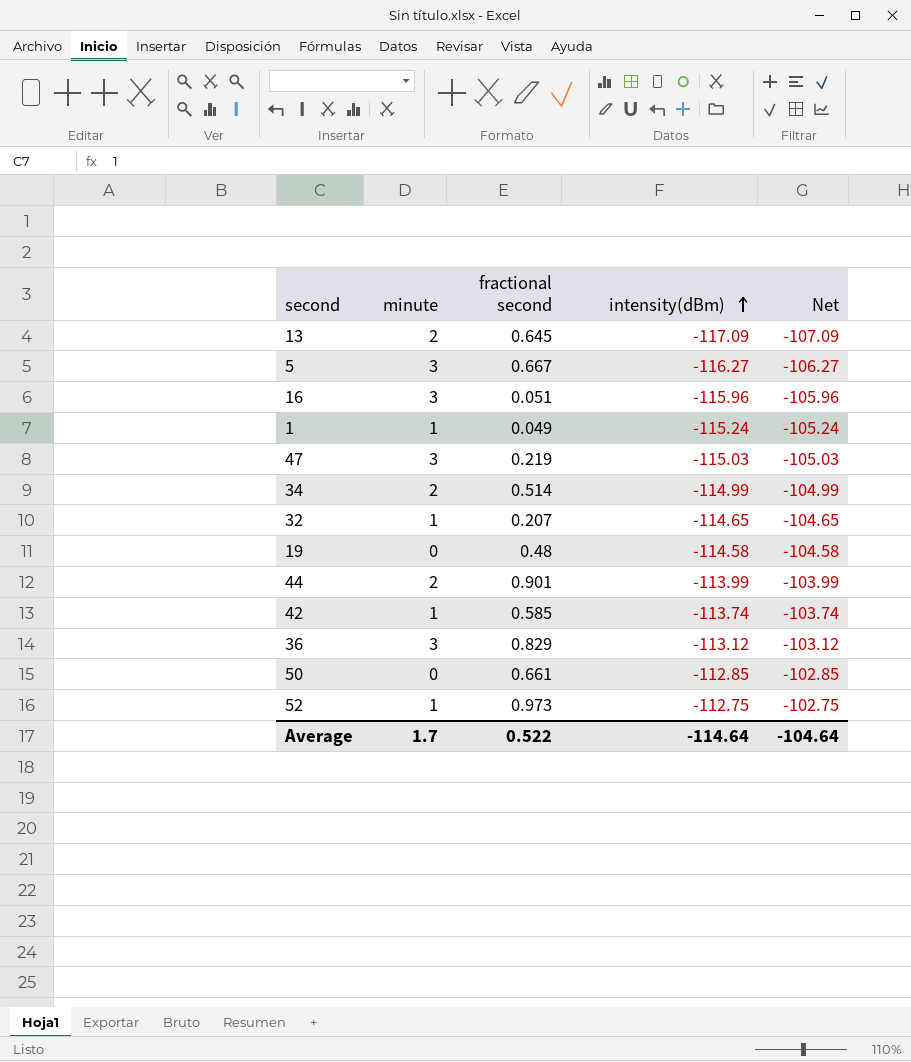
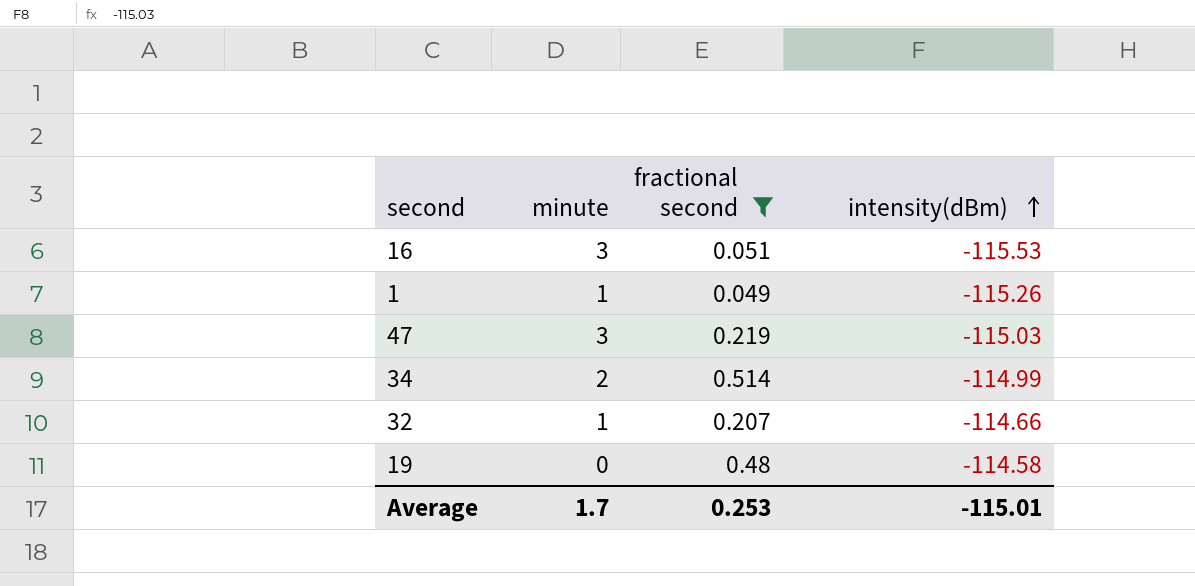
filter: none -> fractional second <= 0.514
column Net | formula: [intensity(dBm)] + 10 -> none
16 | intensity(dBm): -115.96 -> -115.53
1 | intensity(dBm): -115.24 -> -115.26
32 | intensity(dBm): -114.65 -> -114.66
Average | fractional second: 0.522 -> 0.253
Average | intensity(dBm): -114.64 -> -115.01

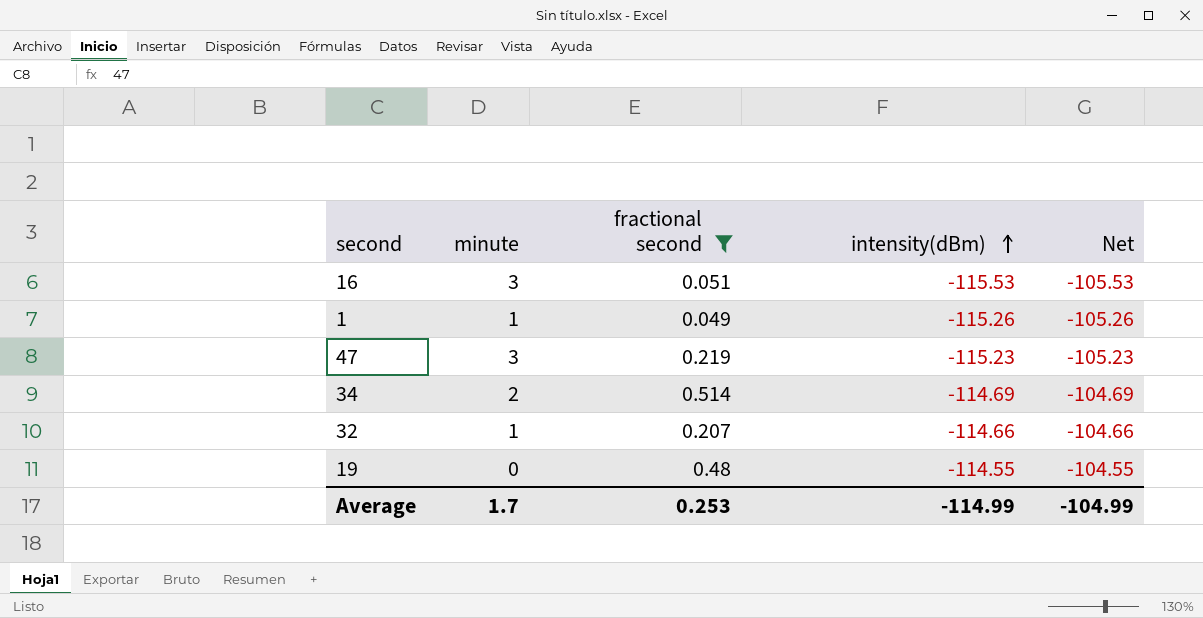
column Net | formula: none -> [intensity(dBm)] + 10
47 | intensity(dBm): -115.03 -> -115.23
34 | intensity(dBm): -114.99 -> -114.69
19 | intensity(dBm): -114.58 -> -114.55
Average | intensity(dBm): -115.01 -> -114.99

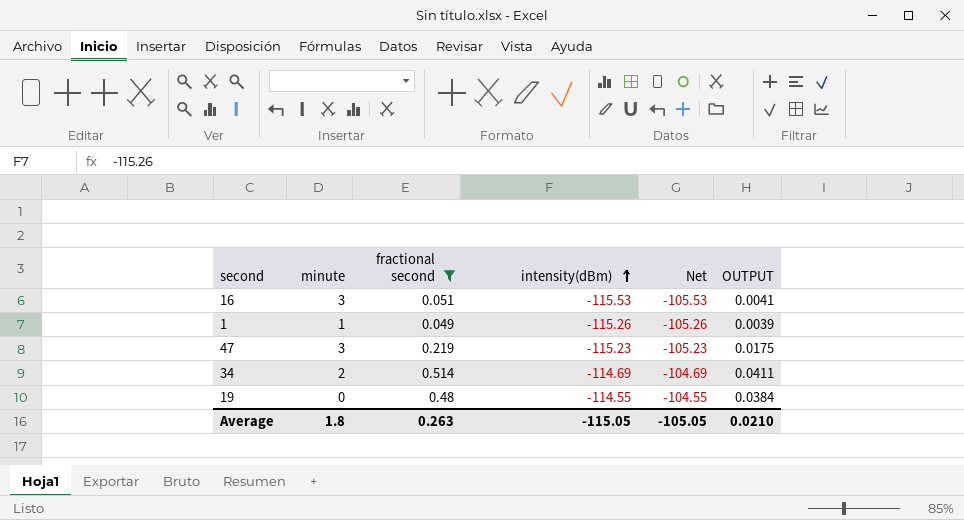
column OUTPUT | formula: none -> [fractional second] * 0.08
row 32: 1 | 0.207 | -114.66 | -104.66 -> none
Average | minute: 1.7 -> 1.8
Average | fractional second: 0.253 -> 0.263
Average | intensity(dBm): -114.99 -> -115.05
Average | Net: -104.99 -> -105.05

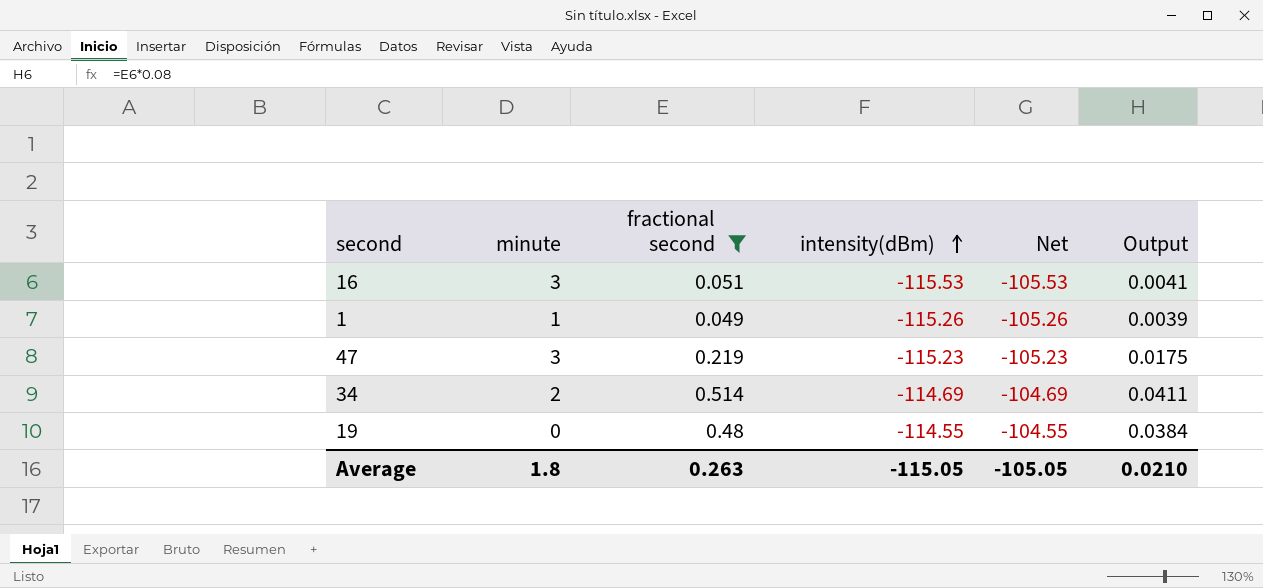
column name: OUTPUT -> Output

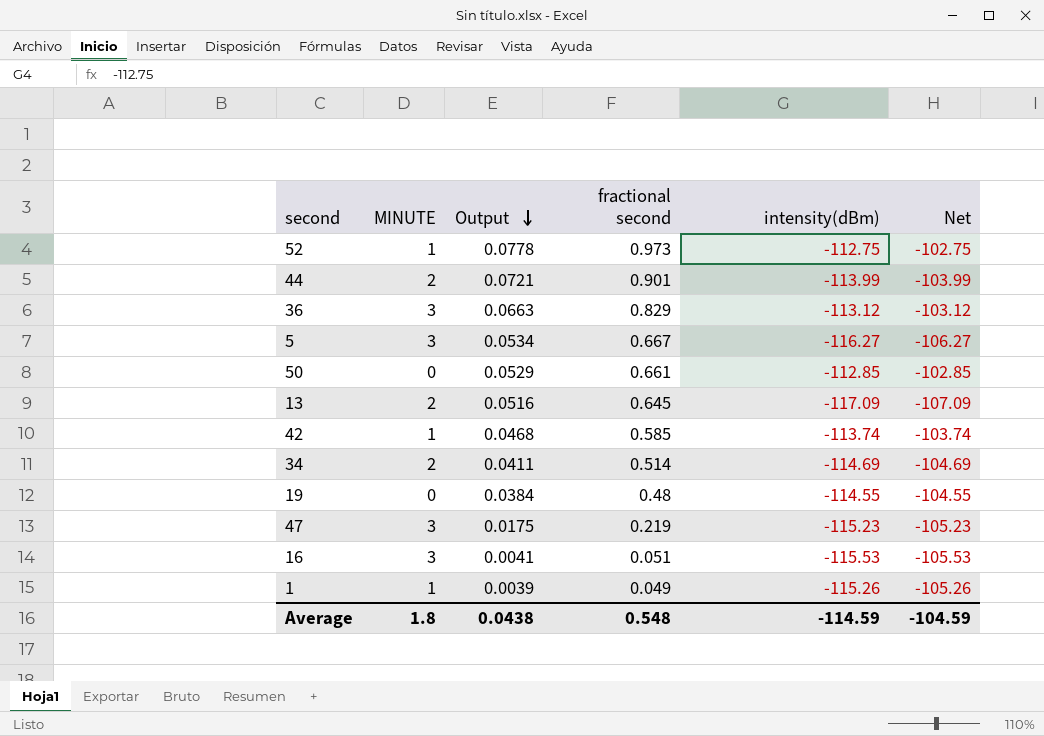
filter: fractional second <= 0.514 -> none
row order: intensity(dBm) ascending -> Output descending
column name: minute -> MINUTE
column Output | position: 6 -> 3
Average | Output: 0.0210 -> 0.0438
Average | fractional second: 0.263 -> 0.548
Average | intensity(dBm): -115.05 -> -114.59
Average | Net: -105.05 -> -104.59

